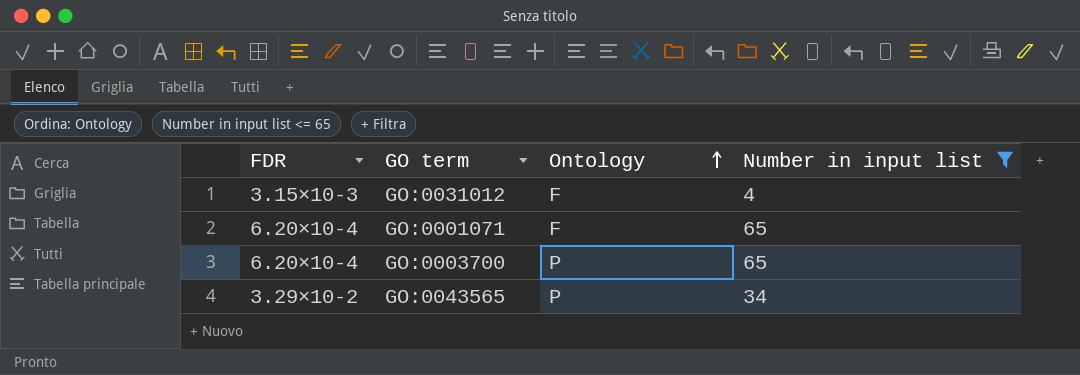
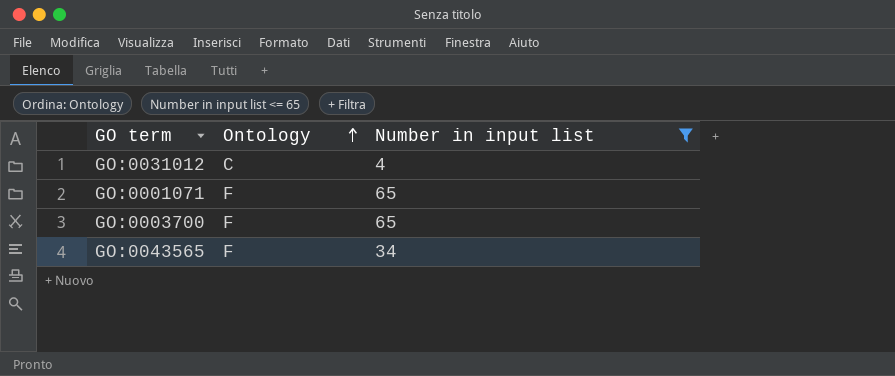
column FDR | position: 1 -> none
GO:0031012 | Ontology: F -> C
GO:0003700 | Ontology: P -> F
GO:0043565 | Ontology: P -> F

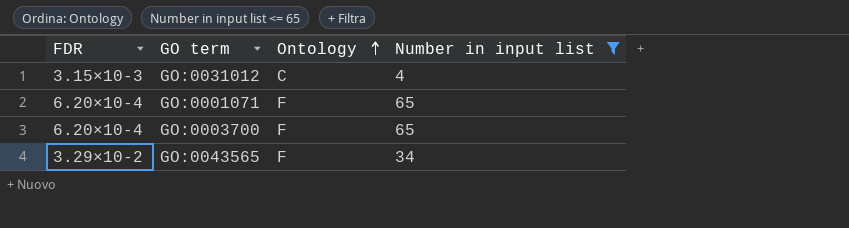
column FDR | position: none -> 1

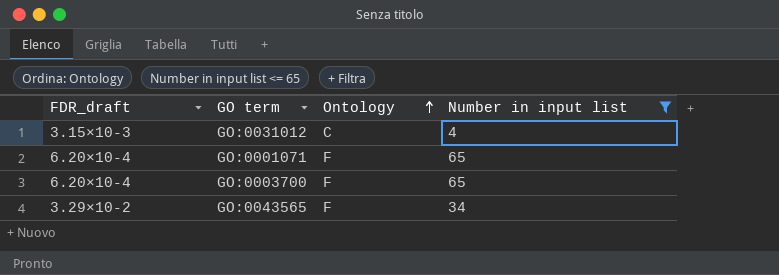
column name: FDR -> FDR_draft

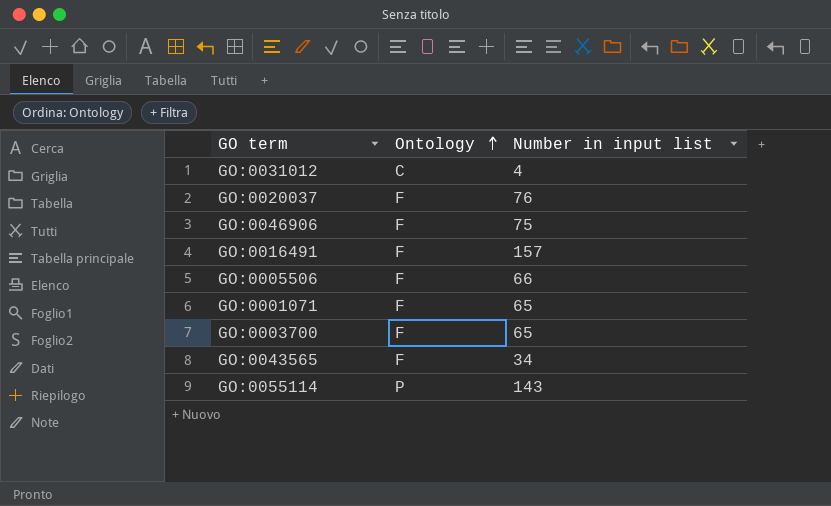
filter: Number in input list <= 65 -> none
column FDR_draft | position: 1 -> none

